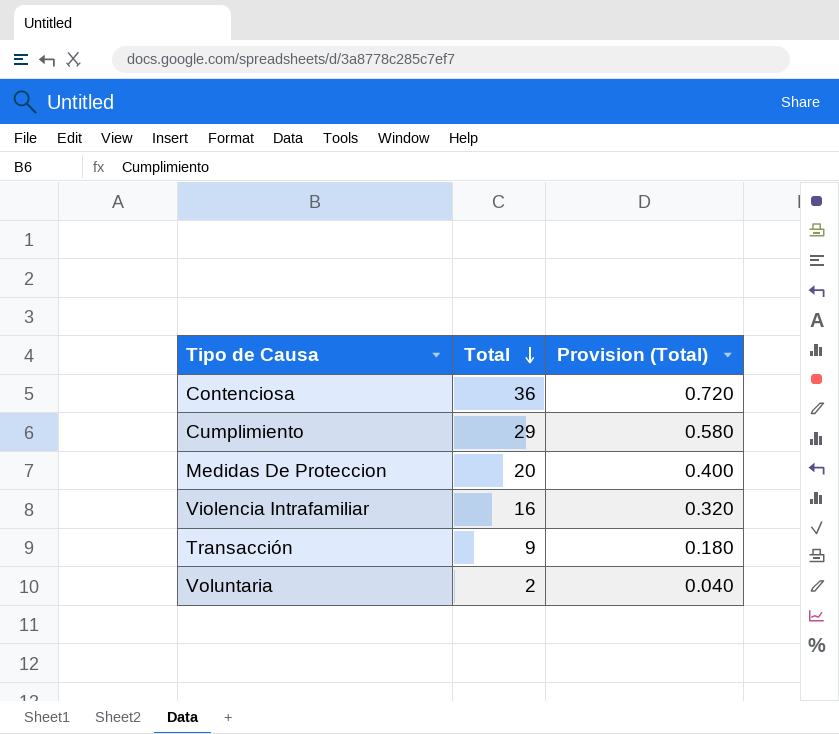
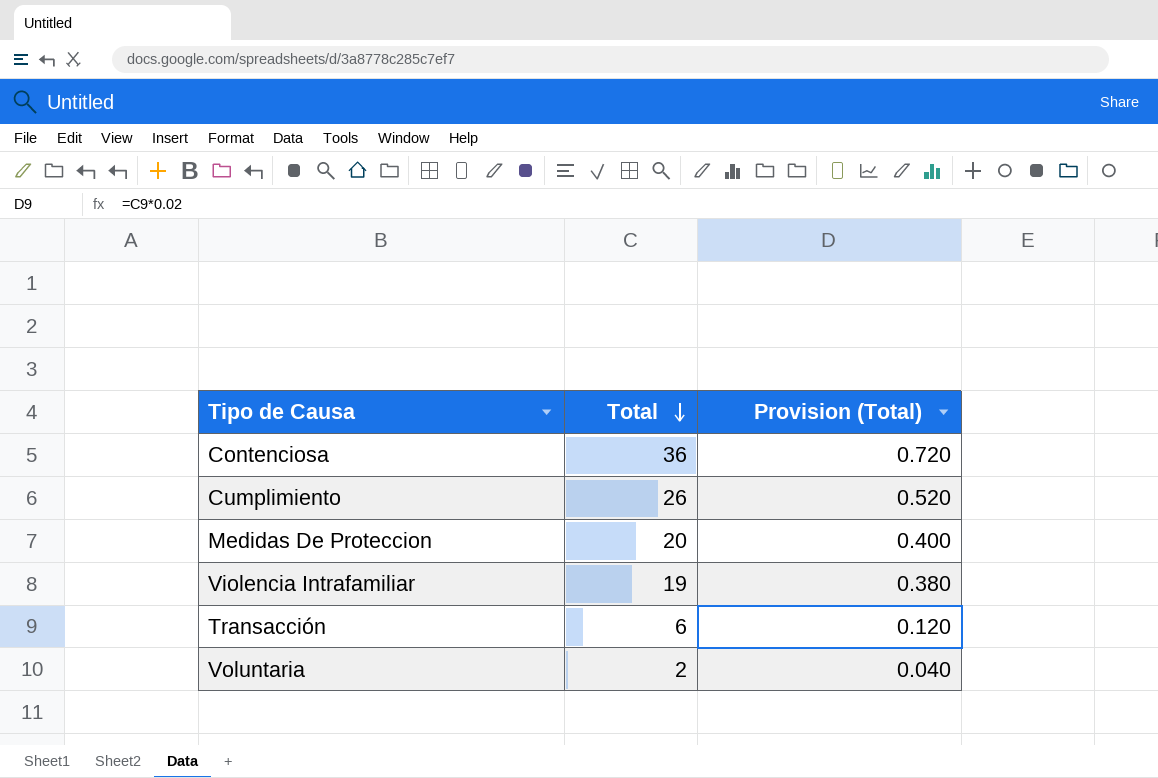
Cumplimiento | Total: 29 -> 26
Cumplimiento | Provision (Total): 0.580 -> 0.520
Violencia Intrafamiliar | Total: 16 -> 19
Violencia Intrafamiliar | Provision (Total): 0.320 -> 0.380
Transacción | Total: 9 -> 6
Transacción | Provision (Total): 0.180 -> 0.120

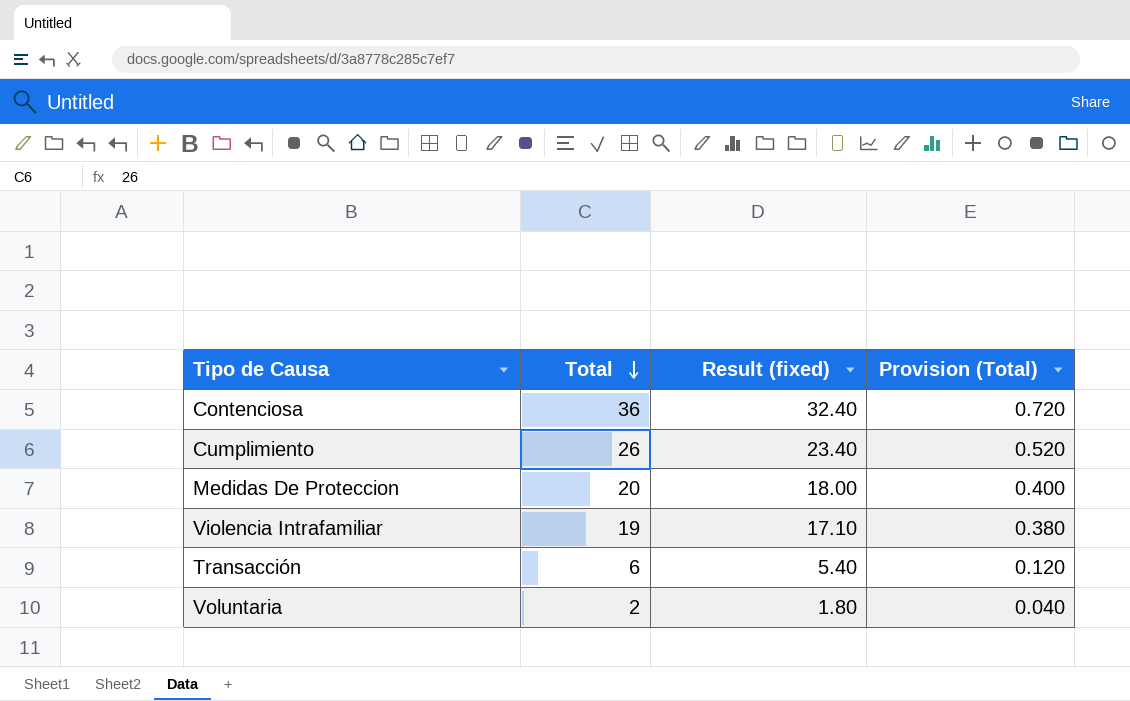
column Result (fixed) | formula: none -> [Total] * 0.9

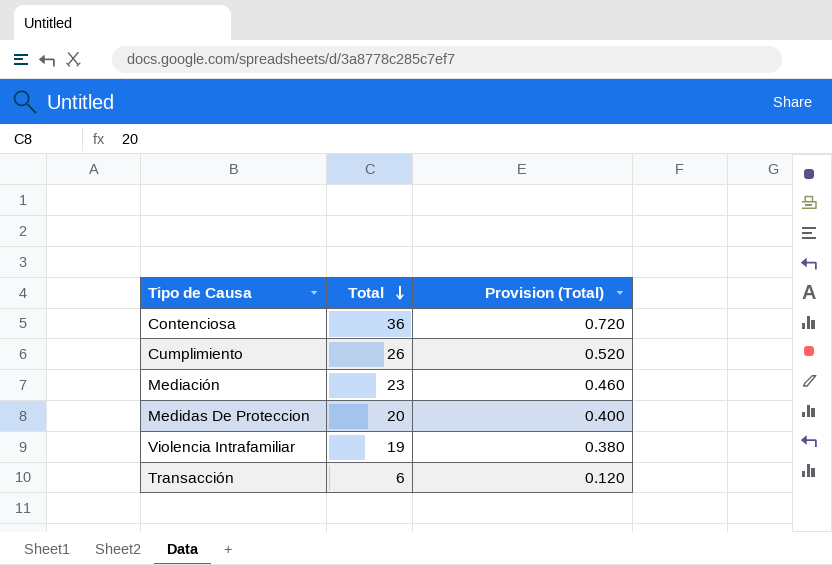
column Result (fixed) | formula: [Total] * 0.9 -> none
row Voluntaria: 2 | 1.80 | 0.040 -> none
row Mediación: none -> 23 | 0.460

